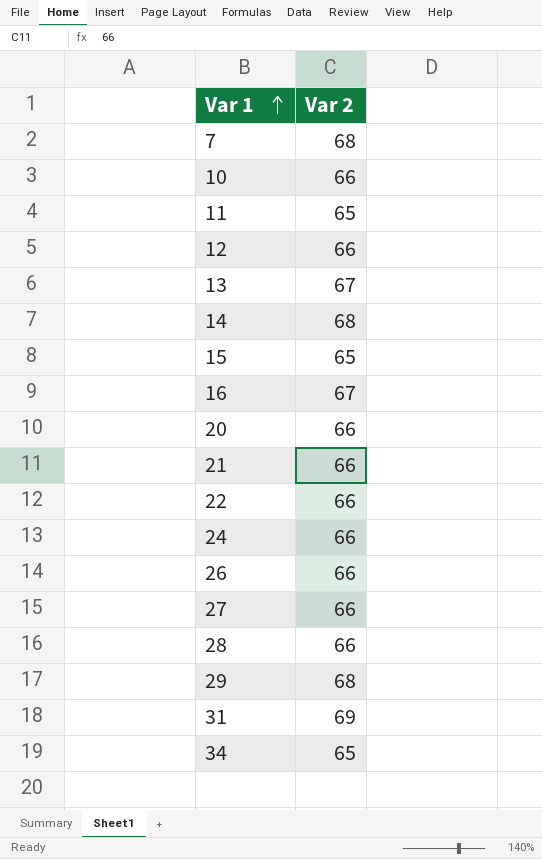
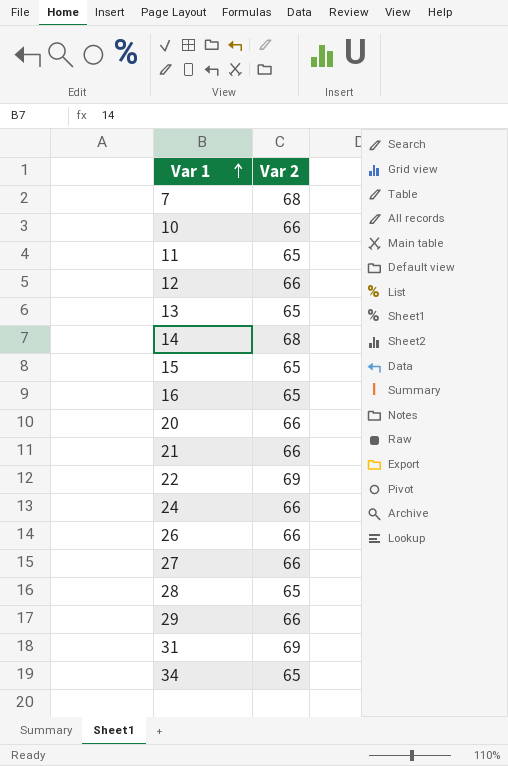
13 | Var 2: 67 -> 65
16 | Var 2: 67 -> 65
22 | Var 2: 66 -> 69
28 | Var 2: 66 -> 65
29 | Var 2: 68 -> 66

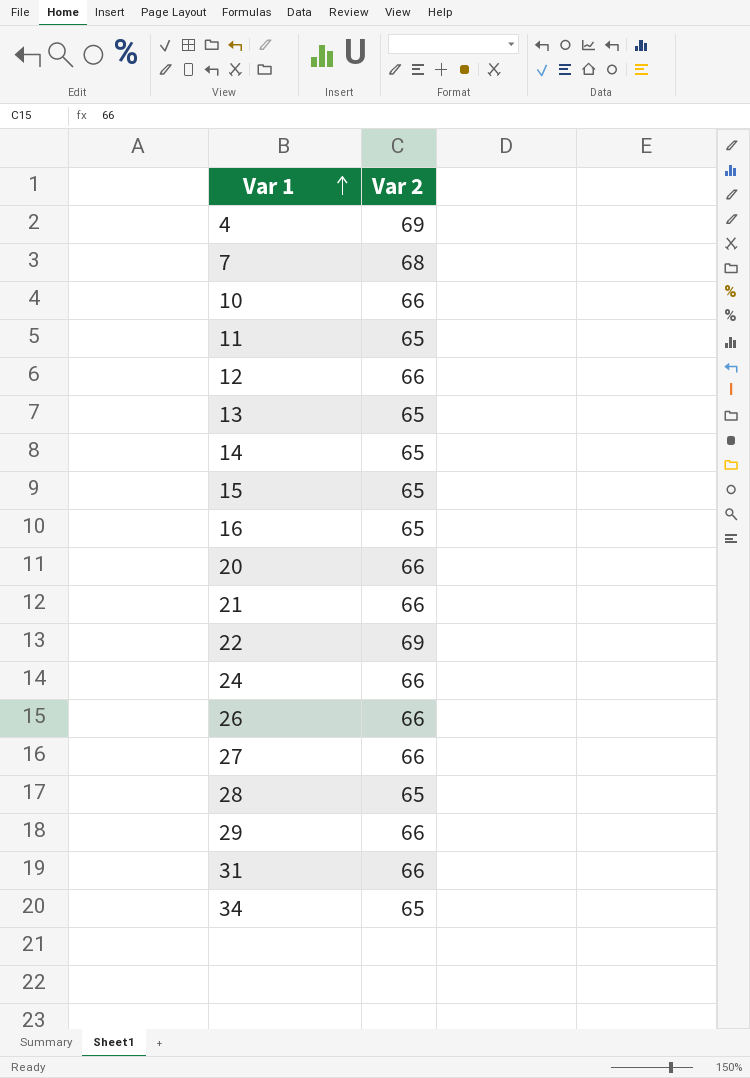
row 4: none -> 69
14 | Var 2: 68 -> 65
31 | Var 2: 69 -> 66

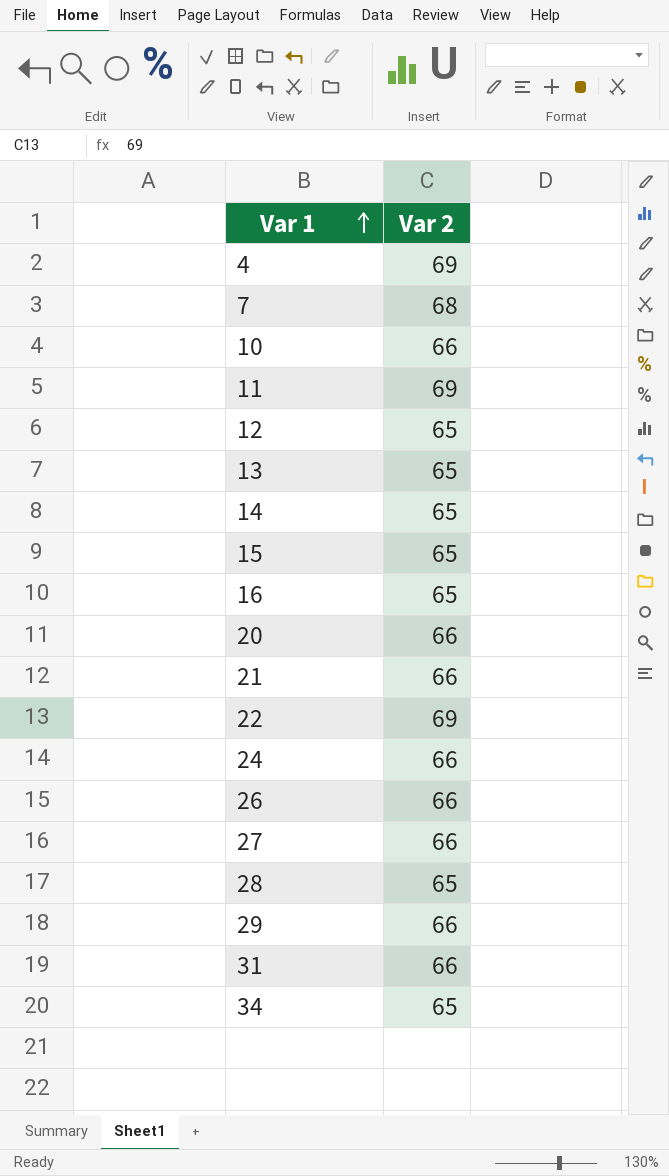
11 | Var 2: 65 -> 69
12 | Var 2: 66 -> 65

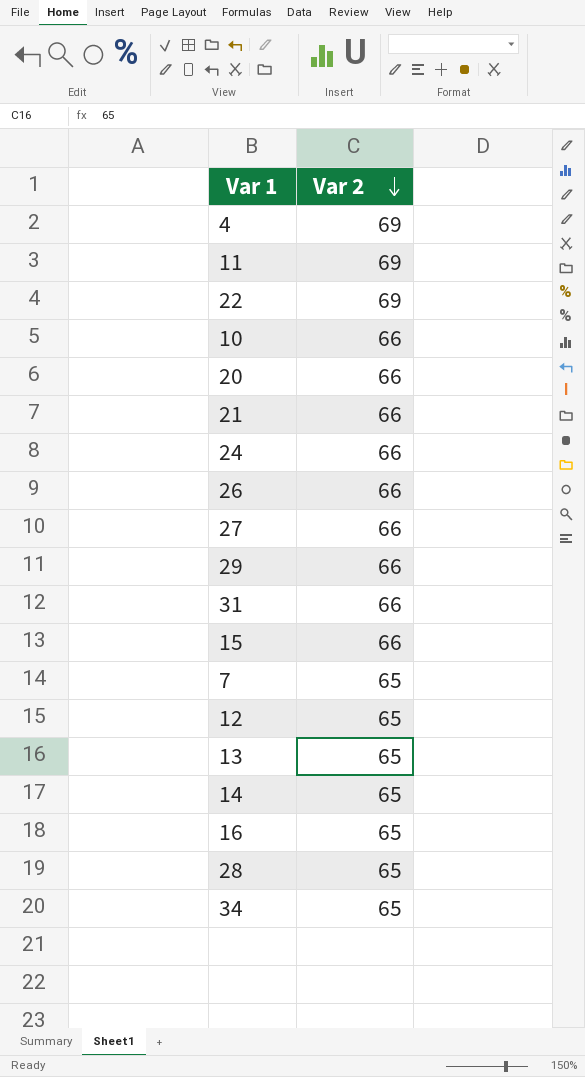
row order: Var 1 ascending -> Var 2 descending
15 | Var 2: 65 -> 66
7 | Var 2: 68 -> 65

